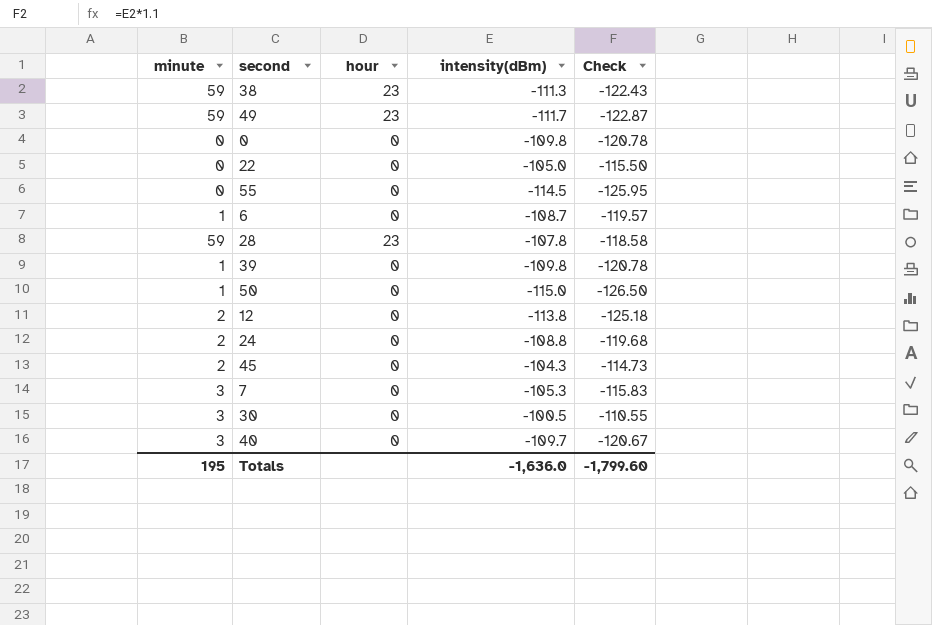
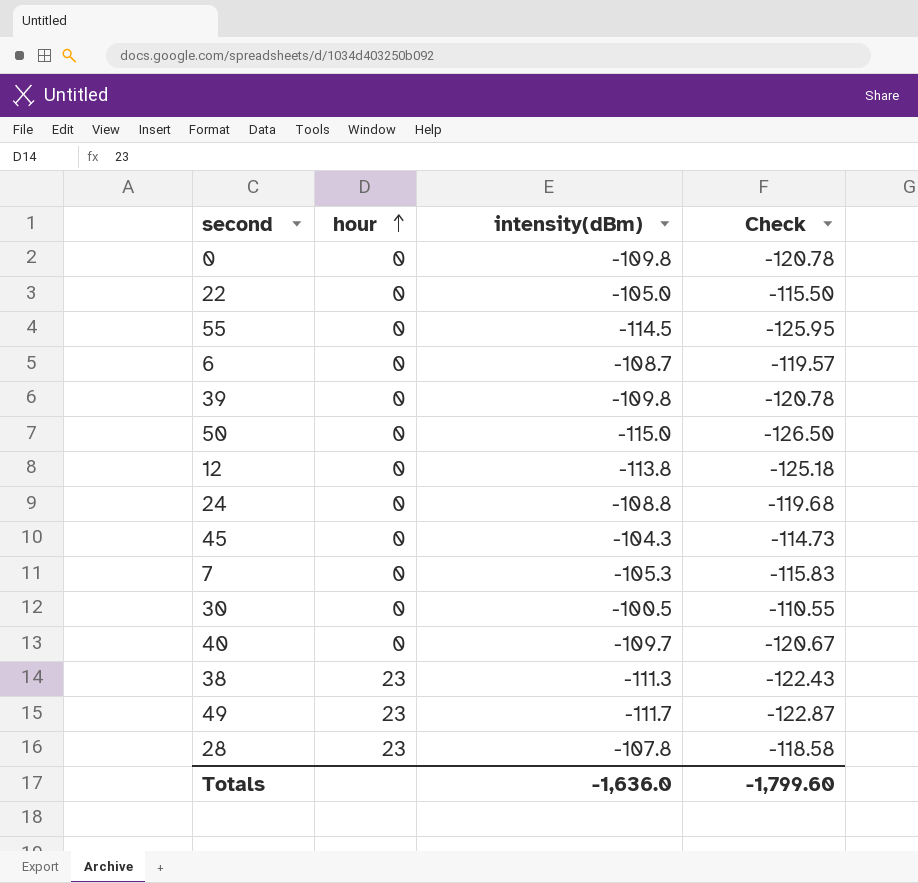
row order: none -> hour ascending
column minute | position: 1 -> none

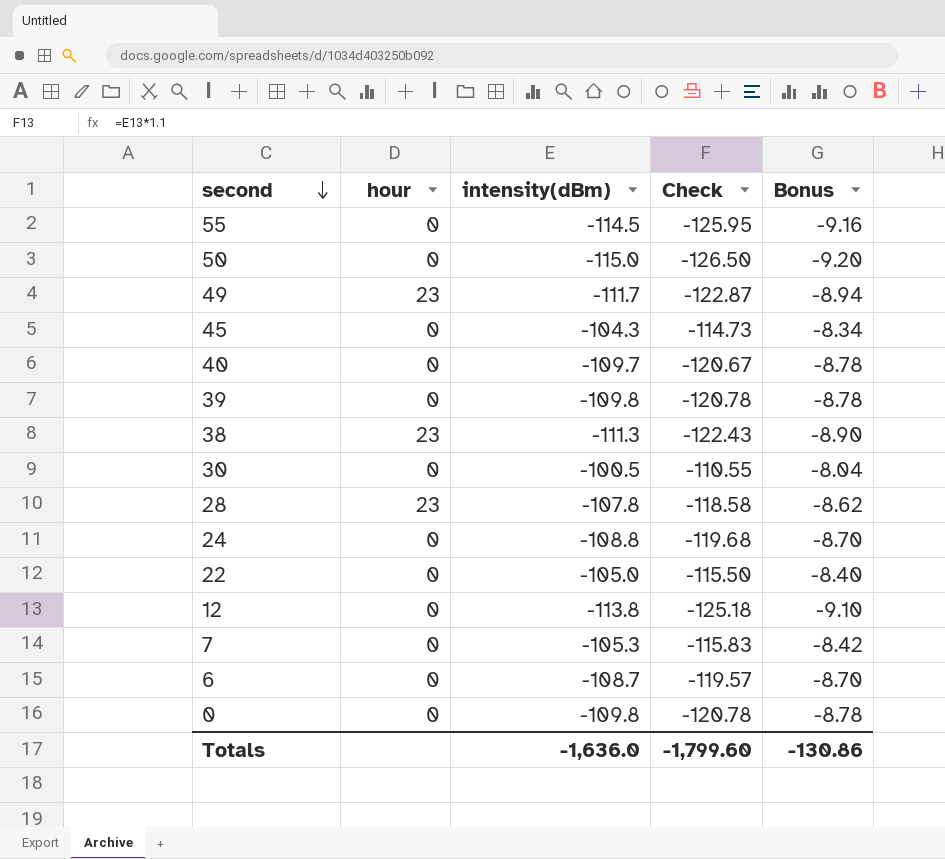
row order: hour ascending -> second descending
column Bonus | formula: none -> [intensity(dBm)] * 0.08

